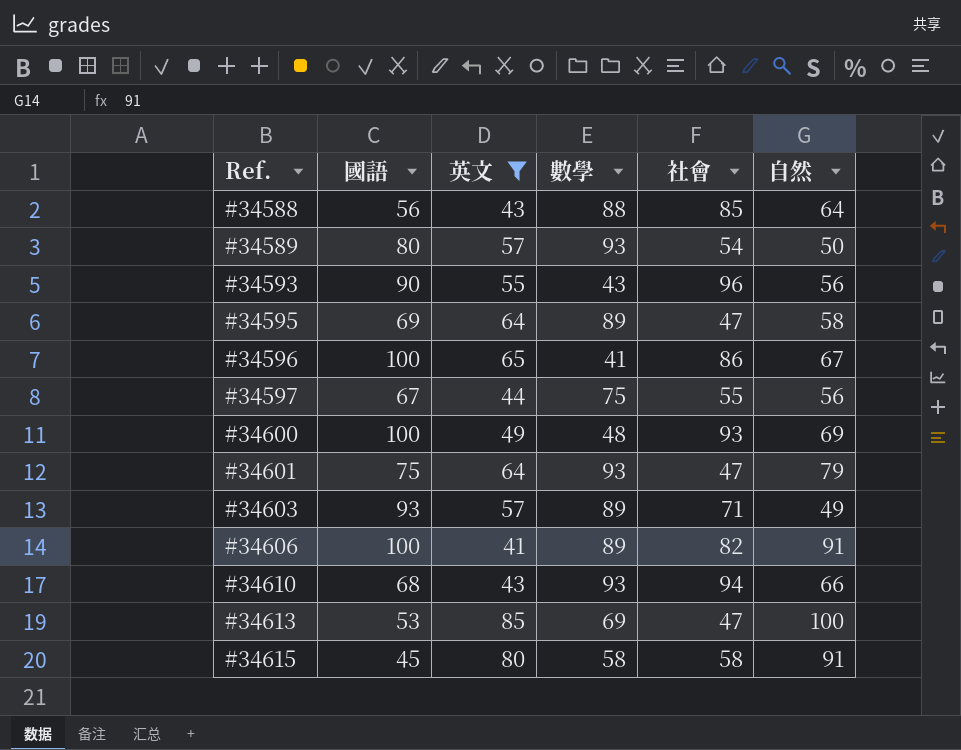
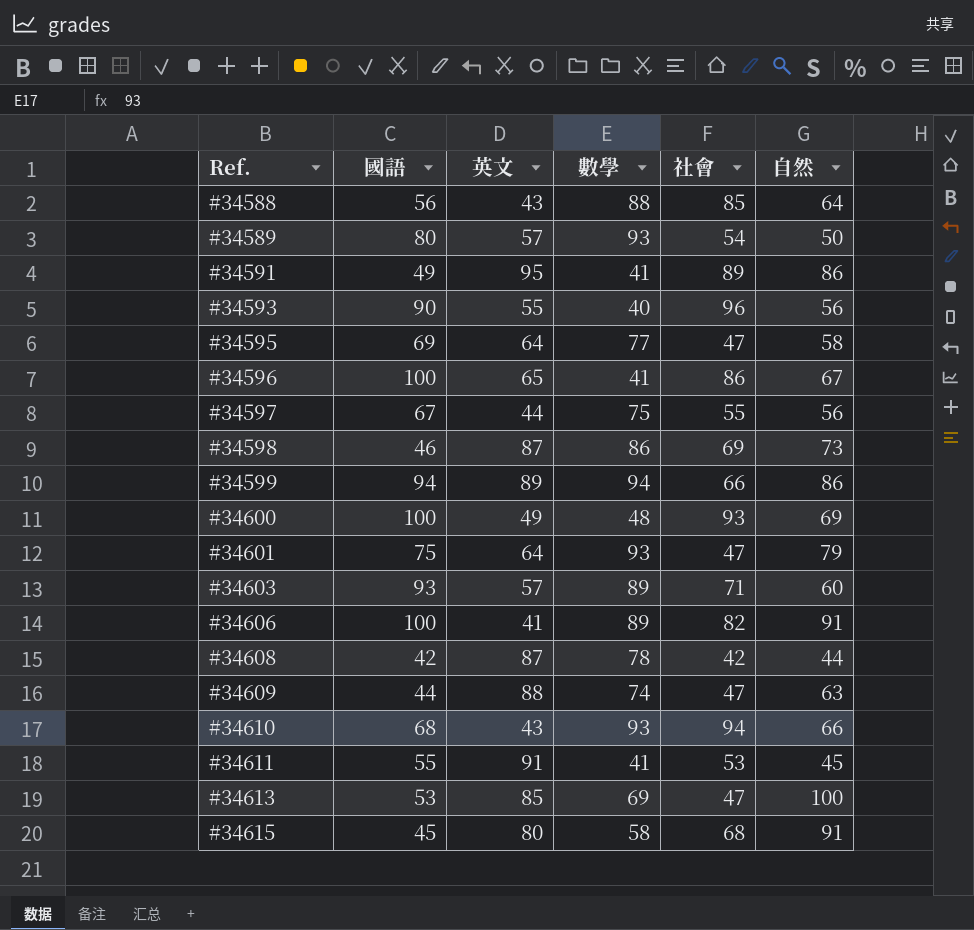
filter: 英文 <= 85 -> none
#34593 | 數學: 43 -> 40
#34595 | 數學: 89 -> 77
#34603 | 自然: 49 -> 60
#34615 | 社會: 58 -> 68

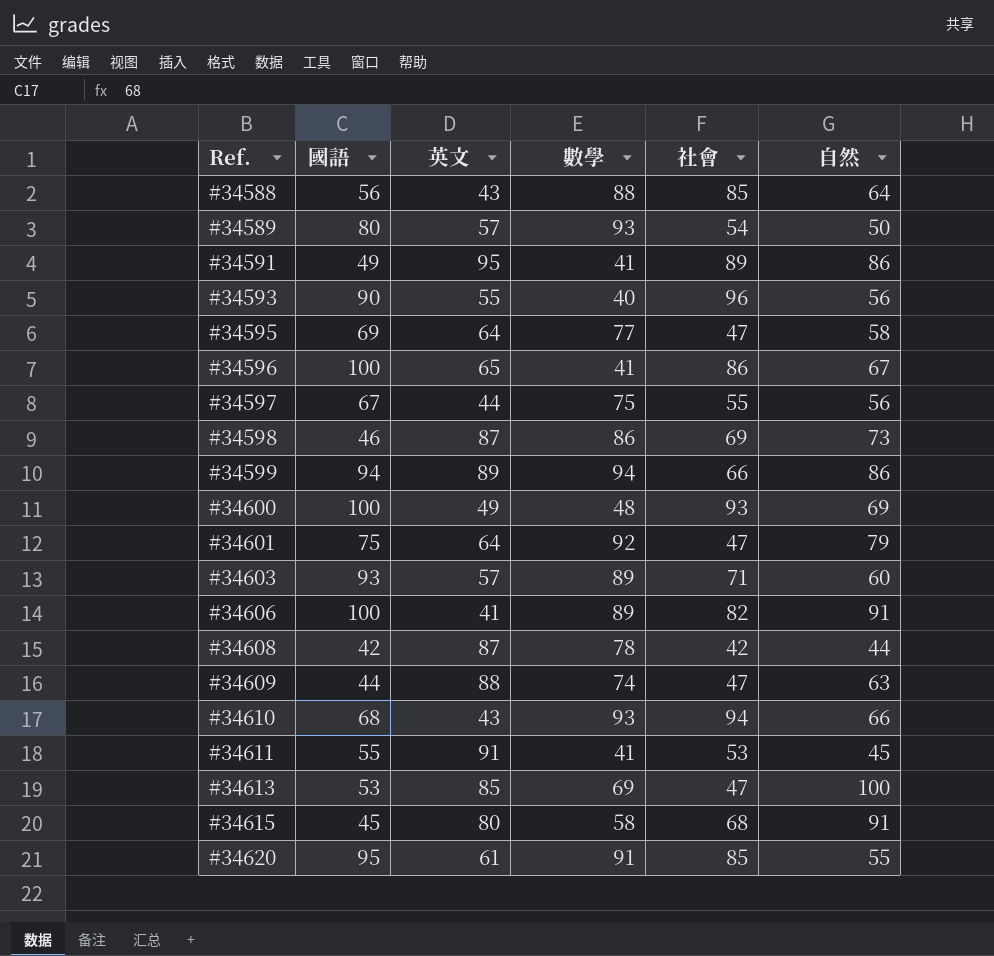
#34601 | 數學: 93 -> 92
row #34620: none -> 95 | 61 | 91 | 85 | 55

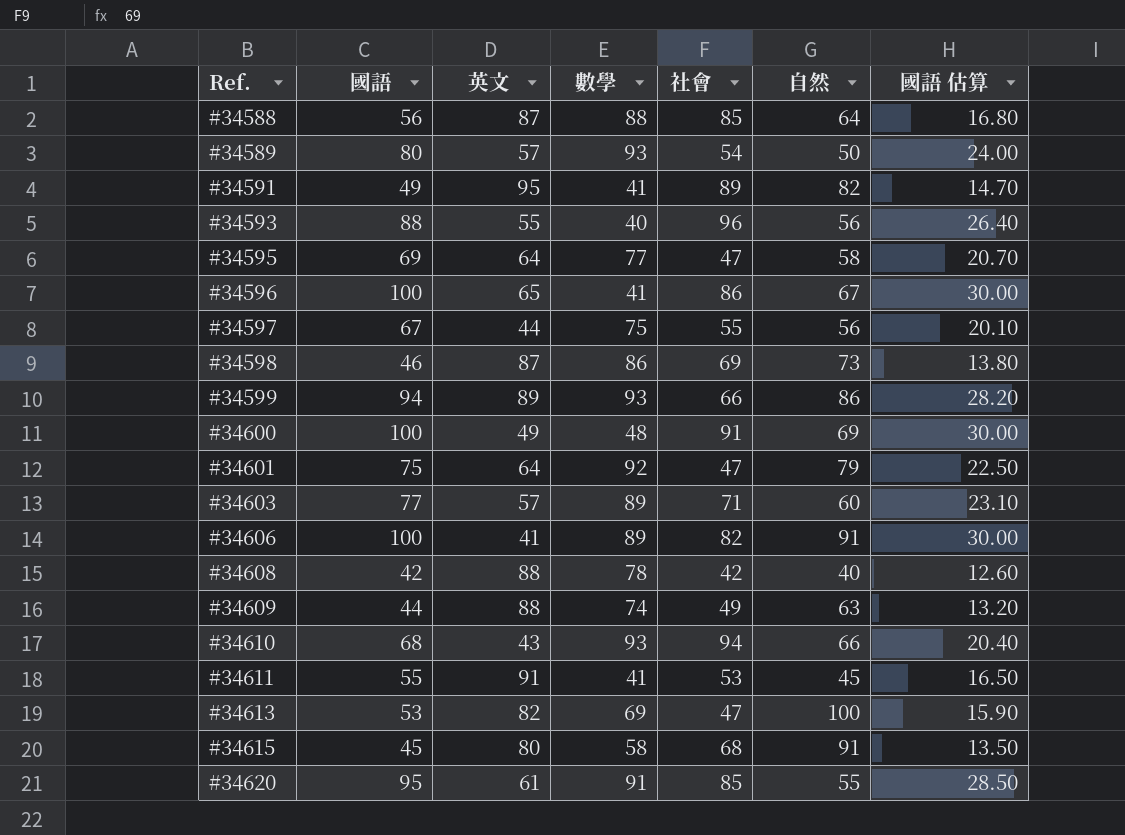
column 國語 估算 | formula: none -> [國語] * 0.3
#34588 | 英文: 43 -> 87
#34591 | 自然: 86 -> 82
#34593 | 國語: 90 -> 88
#34599 | 數學: 94 -> 93
#34600 | 社會: 93 -> 91
#34603 | 國語: 93 -> 77
#34608 | 英文: 87 -> 88
#34608 | 自然: 44 -> 40
#34609 | 社會: 47 -> 49
#34613 | 英文: 85 -> 82

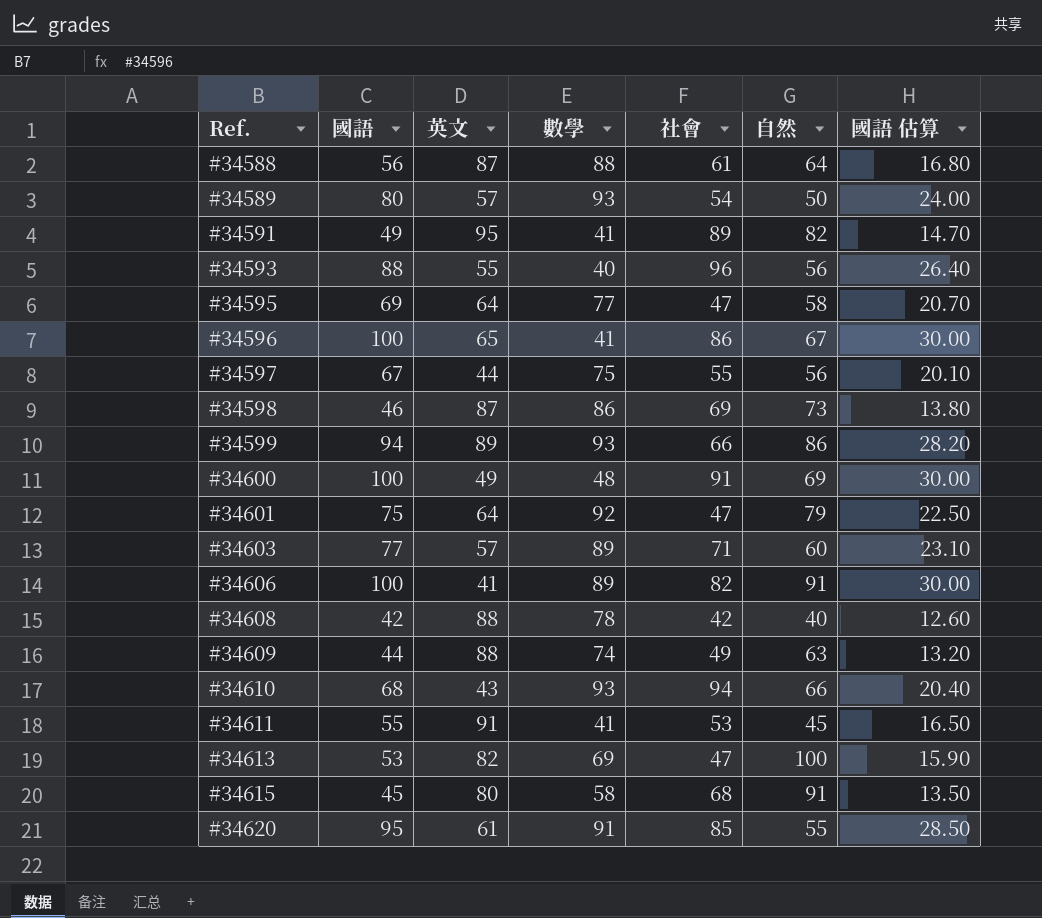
#34588 | 社會: 85 -> 61

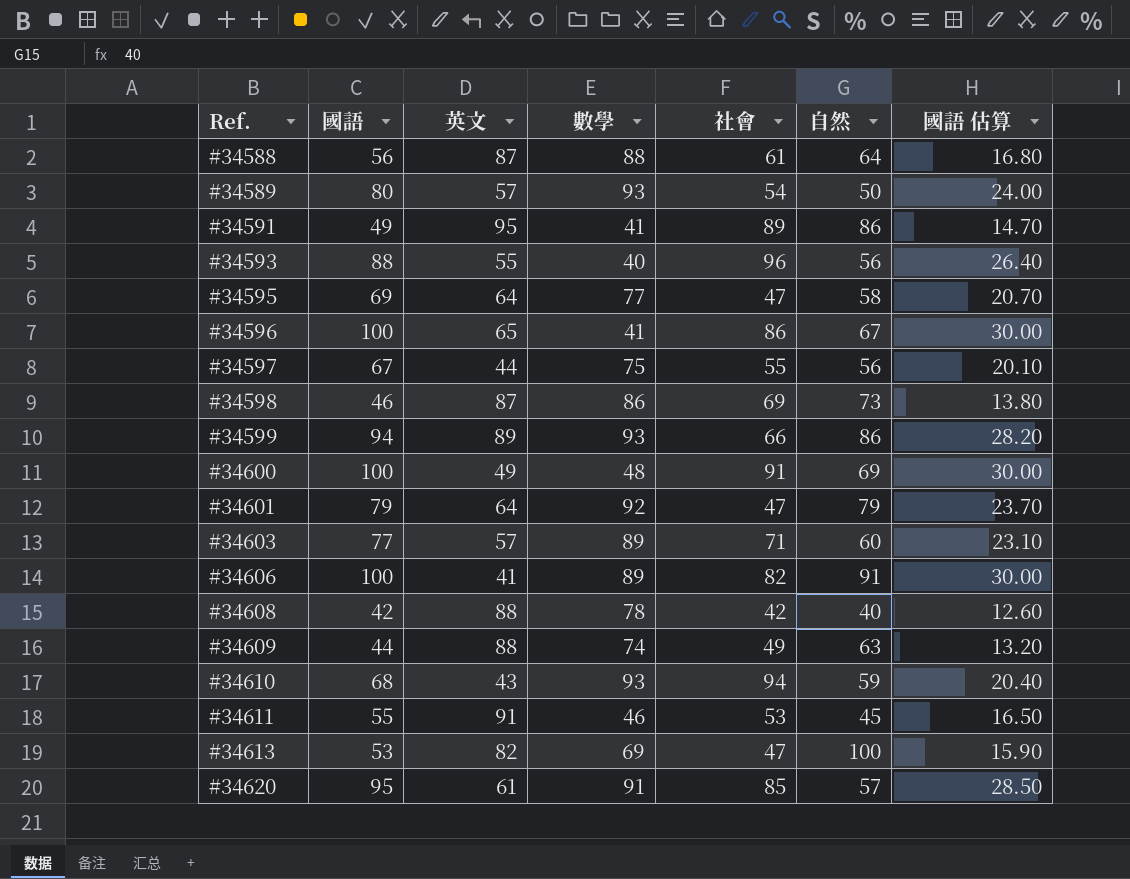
row #34615: 45 | 80 | 58 | 68 | 91 | 13.50 -> none
#34591 | 自然: 82 -> 86
#34601 | 國語: 75 -> 79
#34601 | 國語 估算: 22.50 -> 23.70
#34610 | 自然: 66 -> 59
#34611 | 數學: 41 -> 46
#34620 | 自然: 55 -> 57

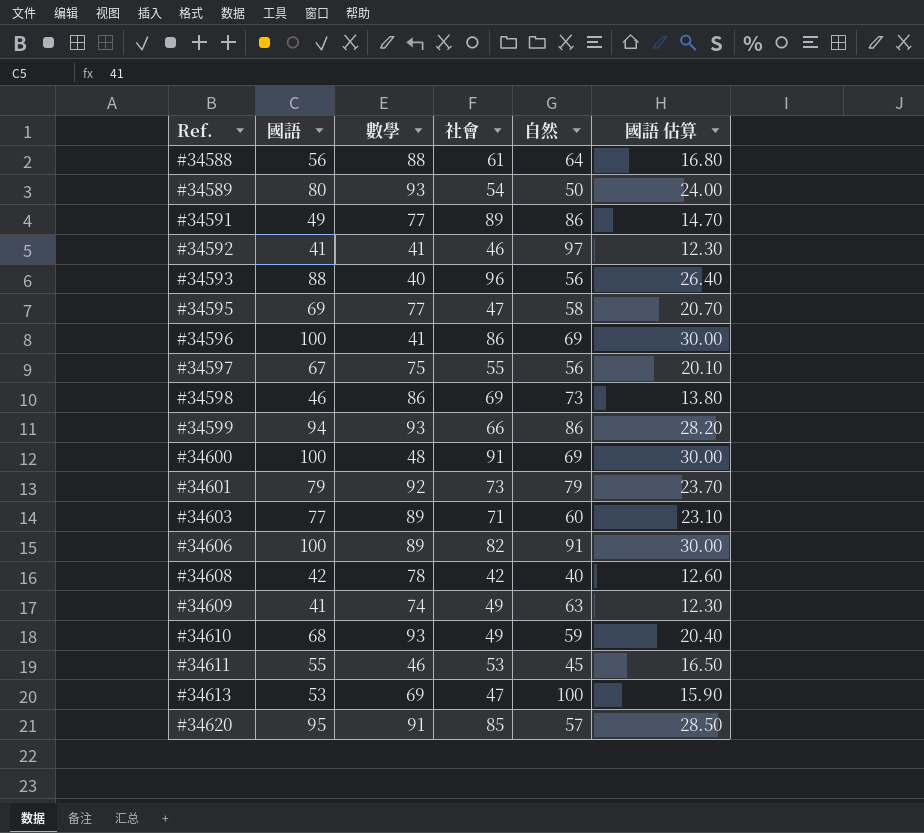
column 英文 | position: 3 -> none
#34591 | 數學: 41 -> 77
row #34592: none -> 41 | 41 | 46 | 97 | 12.30
#34596 | 自然: 67 -> 69
#34601 | 社會: 47 -> 73
#34609 | 國語: 44 -> 41
#34609 | 國語 估算: 13.20 -> 12.30
#34610 | 社會: 94 -> 49

